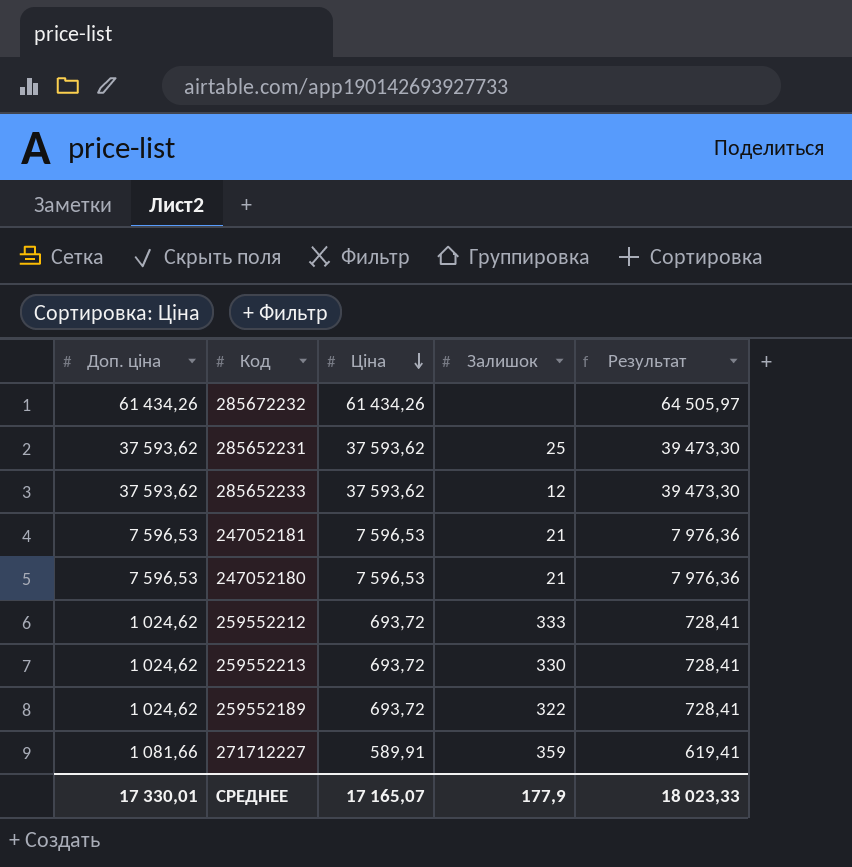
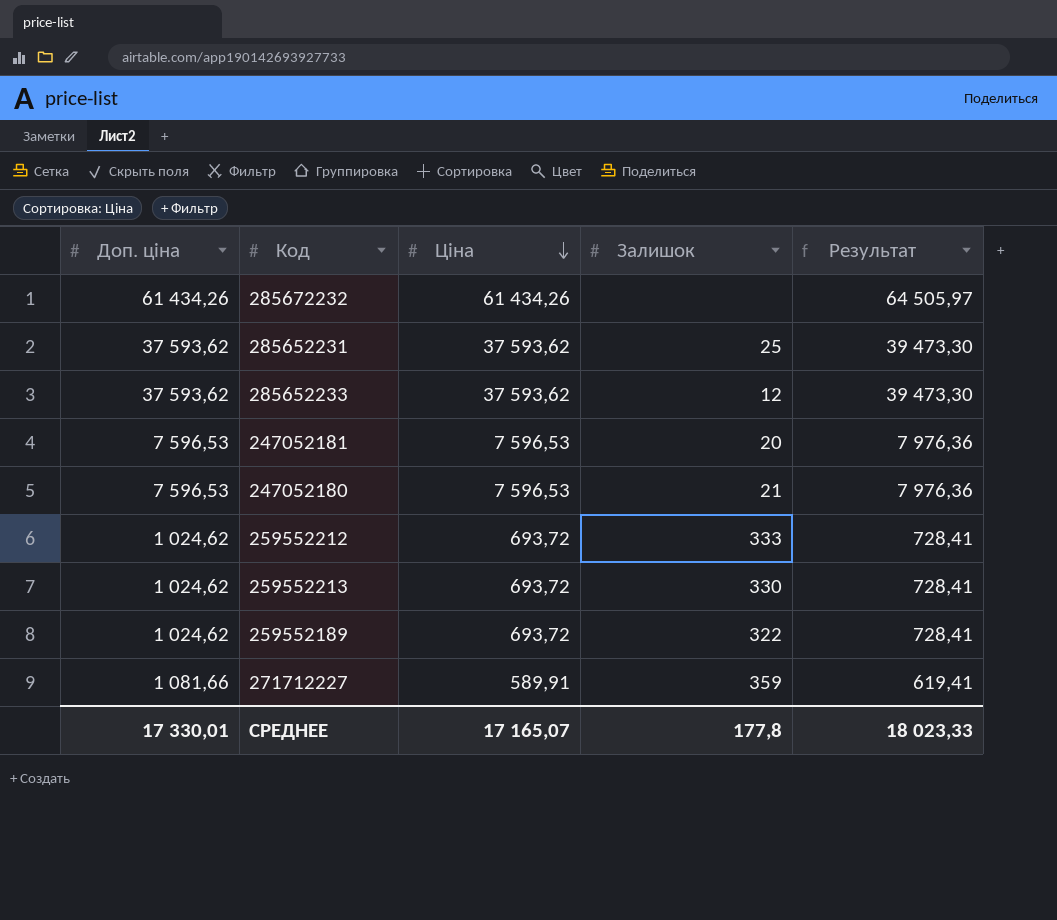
247052181 | Залишок: 21 -> 20
СРЕДНЕЕ | Залишок: 177,9 -> 177,8

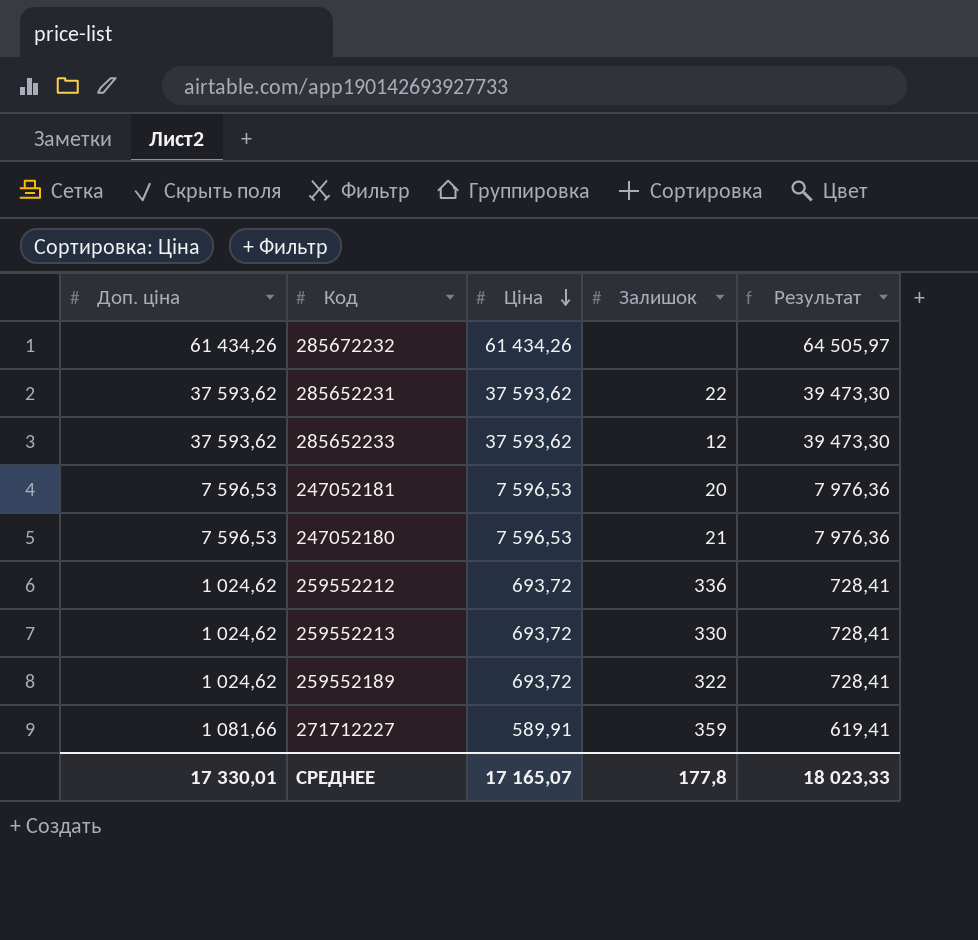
285652231 | Залишок: 25 -> 22
259552212 | Залишок: 333 -> 336

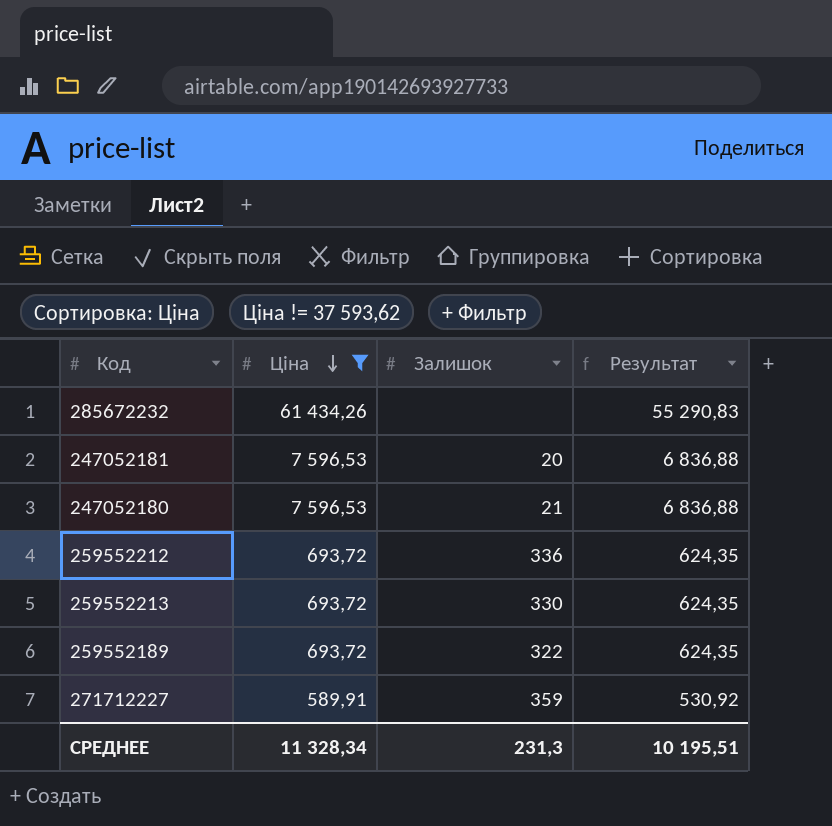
filter: none -> Ціна != 37 593,62
column Доп. ціна | position: 1 -> none
column Результат | formula: [Ціна] * 1,05 -> [Ціна] * 0,9
СРЕДНЕЕ | Ціна: 17 165,07 -> 11 328,34
СРЕДНЕЕ | Залишок: 177,8 -> 231,3
СРЕДНЕЕ | Результат: 18 023,33 -> 10 195,51

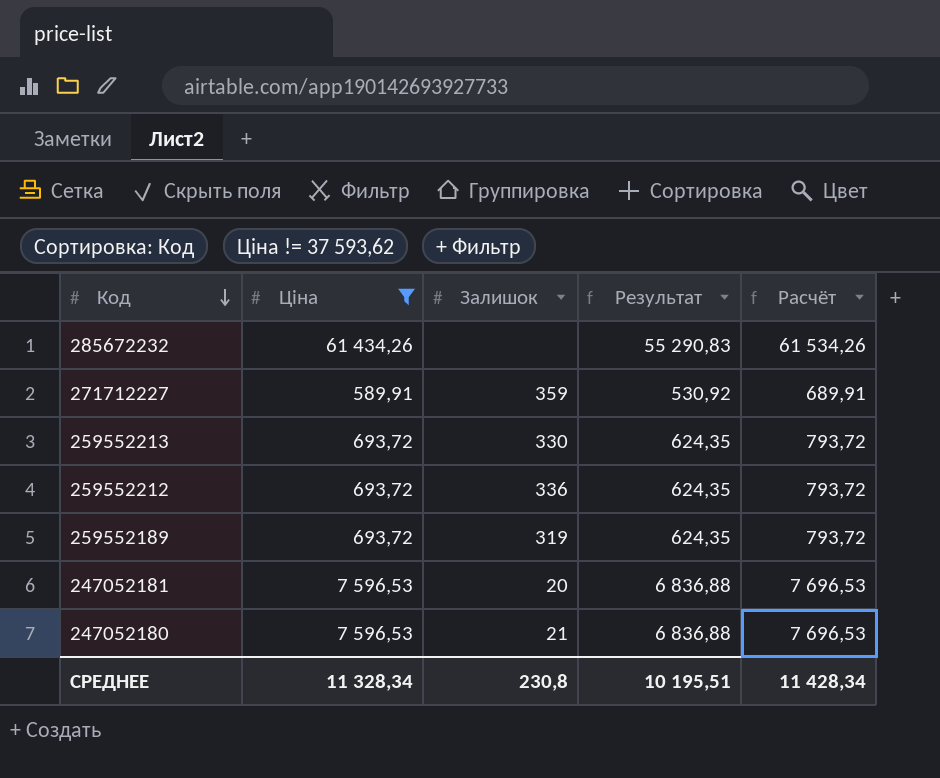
row order: Ціна descending -> Код descending
column Расчёт | formula: none -> [Ціна] + 100
259552189 | Залишок: 322 -> 319
СРЕДНЕЕ | Залишок: 231,3 -> 230,8

